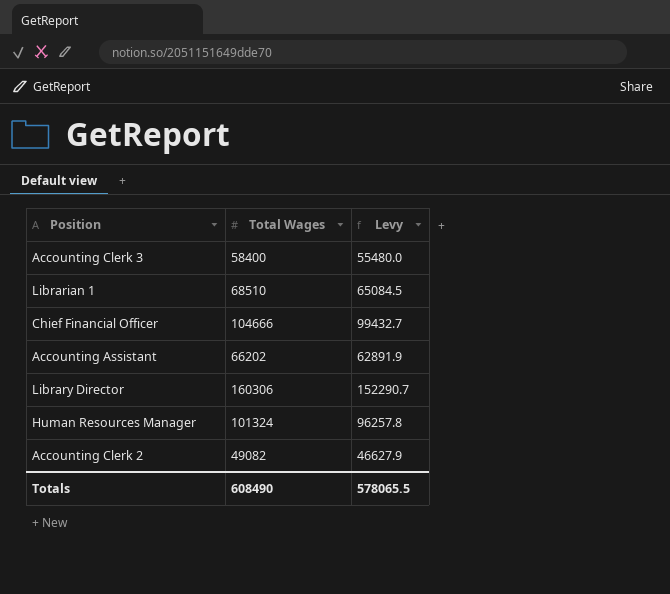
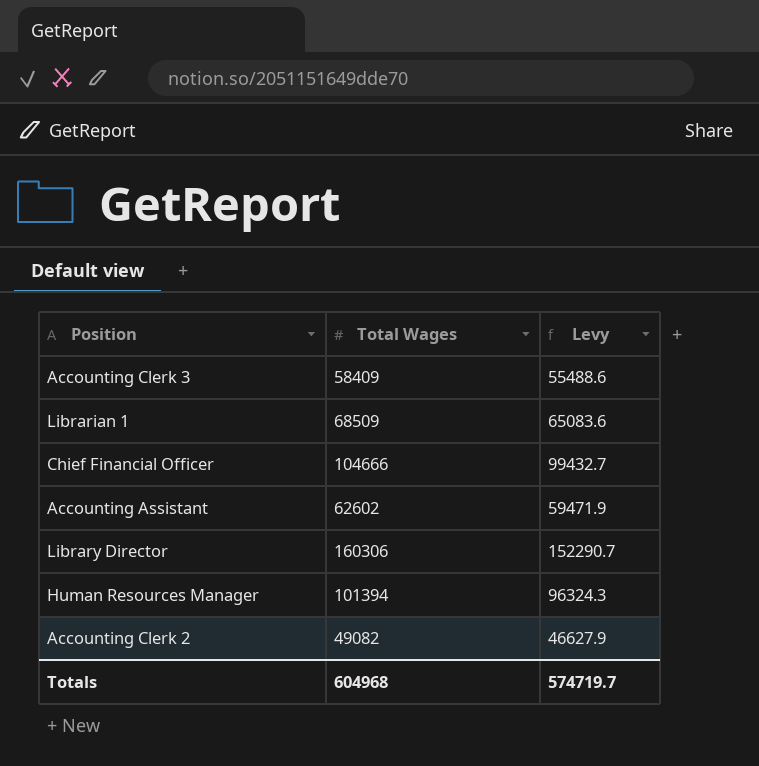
Accounting Clerk 3 | Total Wages: 58400 -> 58409
Accounting Clerk 3 | Levy: 55480.0 -> 55488.6
Librarian 1 | Total Wages: 68510 -> 68509
Librarian 1 | Levy: 65084.5 -> 65083.6
Accounting Assistant | Total Wages: 66202 -> 62602
Accounting Assistant | Levy: 62891.9 -> 59471.9
Human Resources Manager | Total Wages: 101324 -> 101394
Human Resources Manager | Levy: 96257.8 -> 96324.3
Totals | Total Wages: 608490 -> 604968
Totals | Levy: 578065.5 -> 574719.7

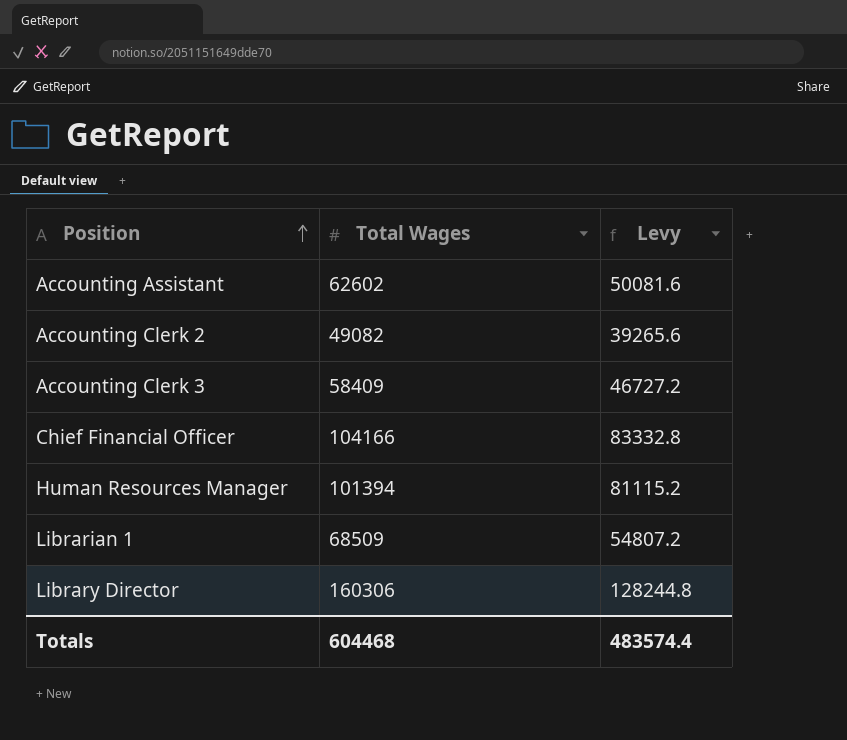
row order: none -> Position ascending
column Levy | formula: [Total Wages] * 0.95 -> [Total Wages] * 0.8
Chief Financial Officer | Total Wages: 104666 -> 104166
Totals | Total Wages: 604968 -> 604468
Totals | Levy: 574719.7 -> 483574.4

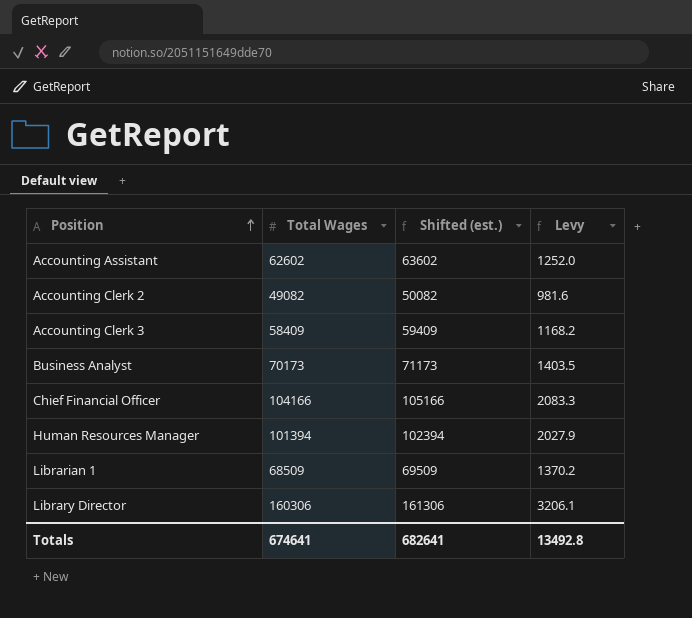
column Shifted (est.) | formula: none -> [Total Wages] + 1000
column Levy | formula: [Total Wages] * 0.8 -> [Total Wages] * 0.02
row Business Analyst: none -> 70173 | 71173 | 1403.5
Totals | Total Wages: 604468 -> 674641
Totals | Levy: 483574.4 -> 13492.8

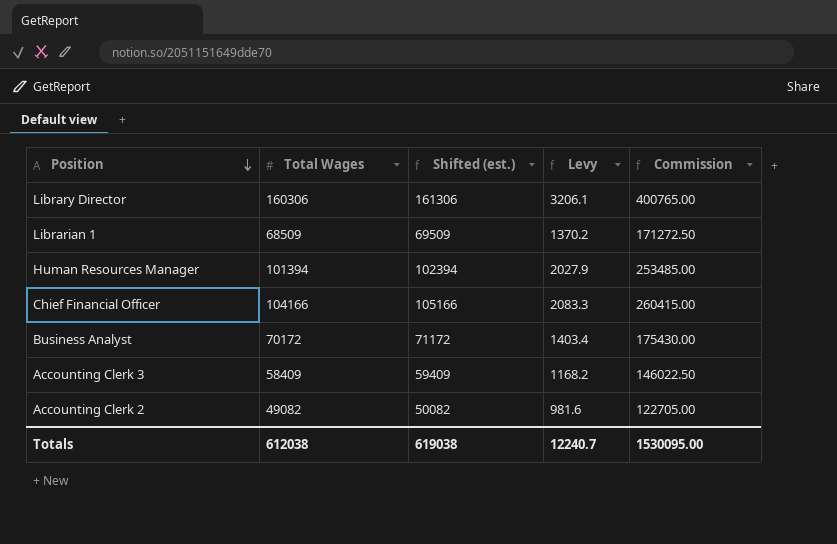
row order: Position ascending -> Position descending
column Commission | formula: none -> [Total Wages] * 2.5
row Accounting Assistant: 62602 | 63602 | 1252.0 -> none
Business Analyst | Total Wages: 70173 -> 70172
Business Analyst | Shifted (est.): 71173 -> 71172
Business Analyst | Levy: 1403.5 -> 1403.4
Totals | Total Wages: 674641 -> 612038
Totals | Shifted (est.): 682641 -> 619038
Totals | Levy: 13492.8 -> 12240.7

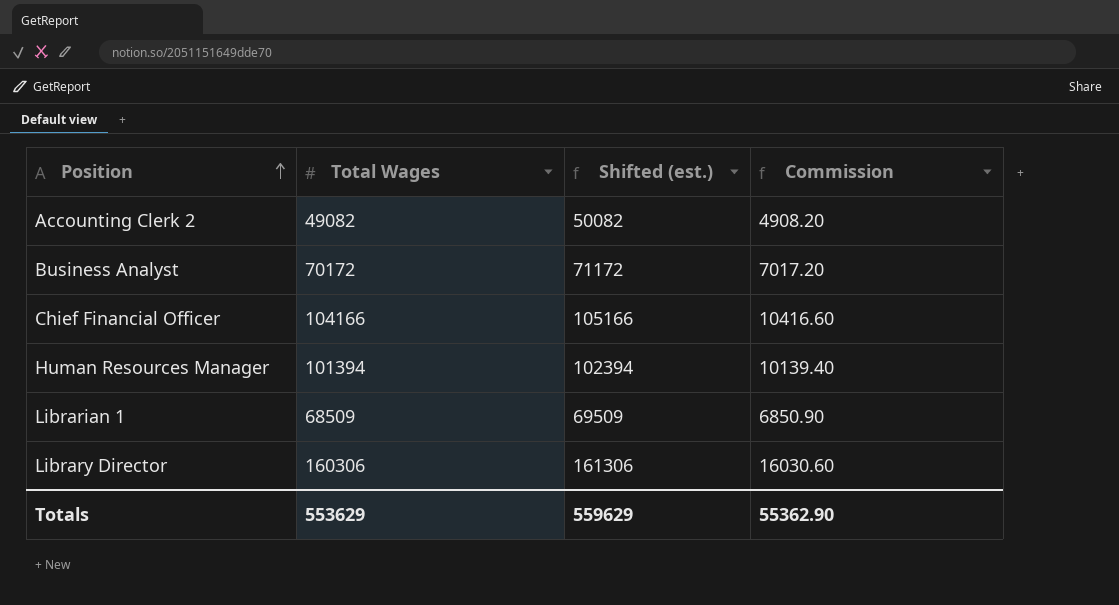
row order: Position descending -> Position ascending
column Levy | formula: [Total Wages] * 0.02 -> none
column Commission | formula: [Total Wages] * 2.5 -> [Total Wages] * 0.1
row Accounting Clerk 3: 58409 | 59409 | 1168.2 | 146022.50 -> none
Totals | Total Wages: 612038 -> 553629
Totals | Shifted (est.): 619038 -> 559629
Totals | Commission: 1530095.00 -> 55362.90

